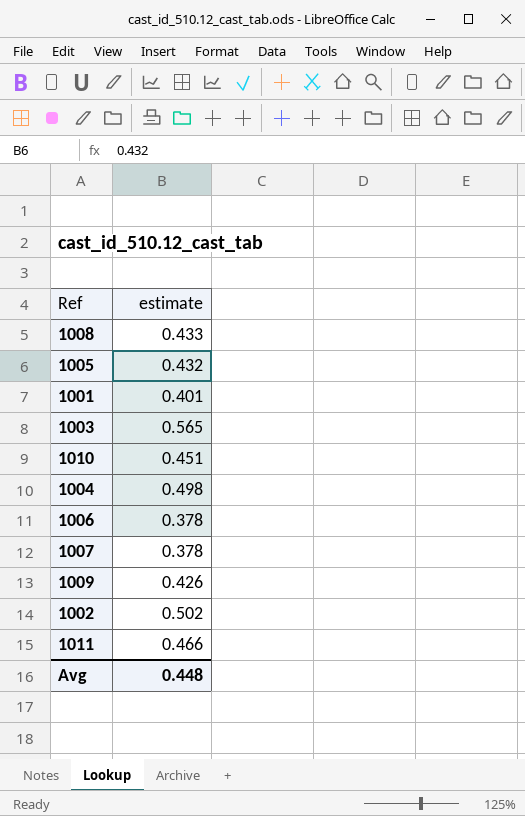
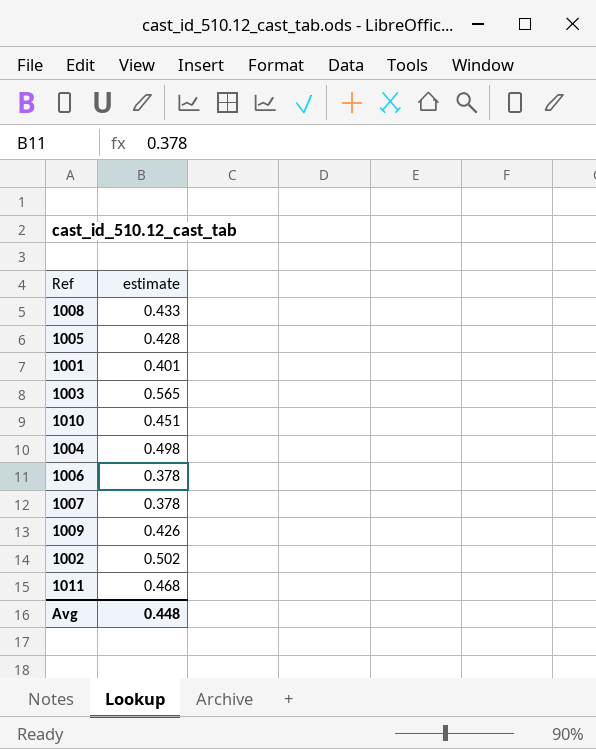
1005 | estimate: 0.432 -> 0.428
1011 | estimate: 0.466 -> 0.468

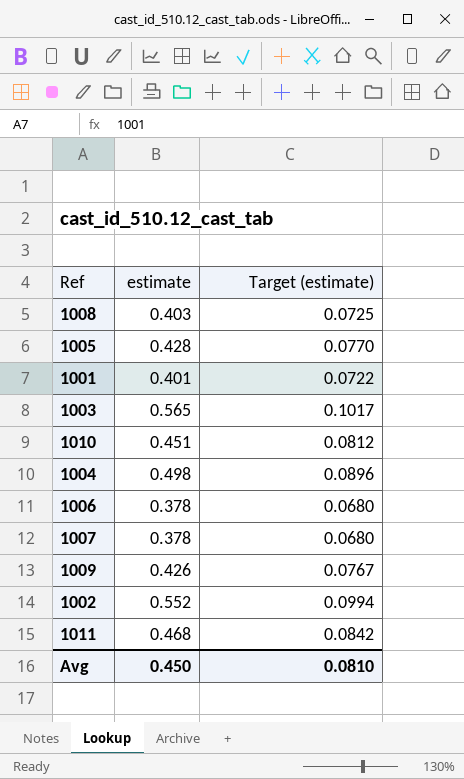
column Target (estimate) | formula: none -> [estimate] * 0.18
1008 | estimate: 0.433 -> 0.403
1002 | estimate: 0.502 -> 0.552
Avg | estimate: 0.448 -> 0.450

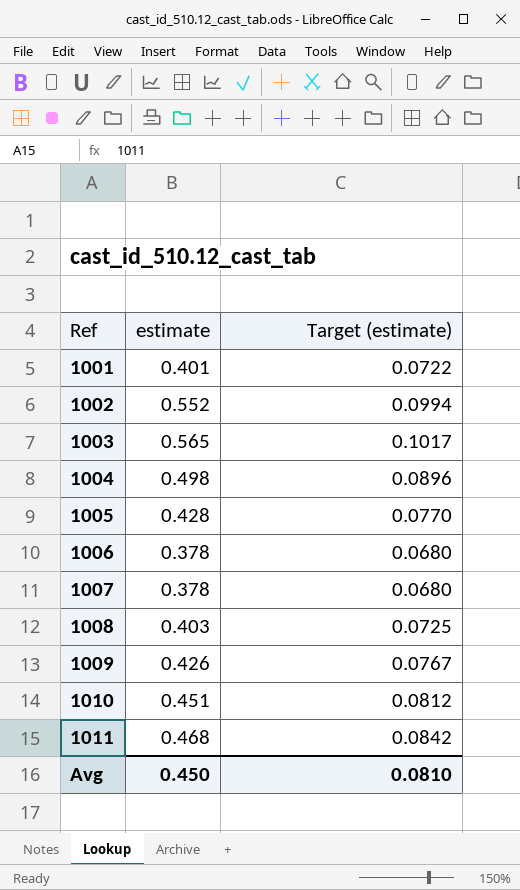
row order: none -> Ref ascending

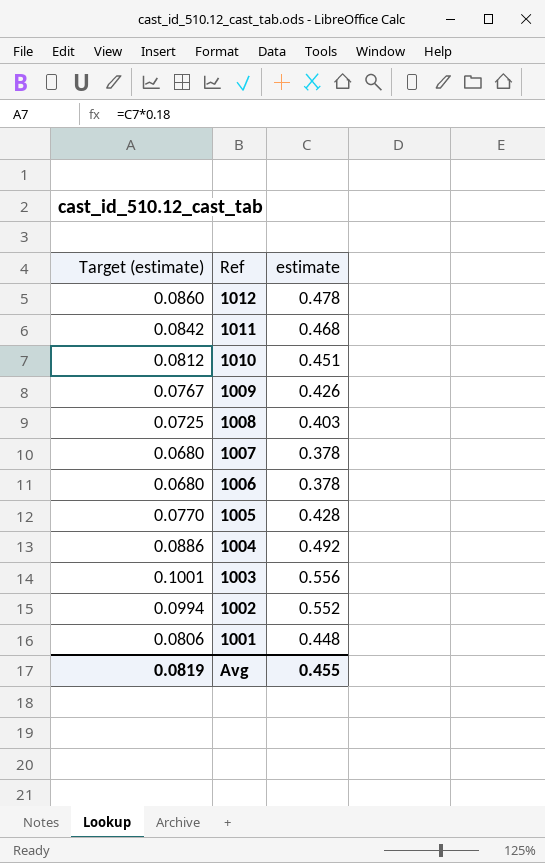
row order: Ref ascending -> Ref descending
column Target (estimate) | position: 3 -> 1
row 1012: none -> 0.0860 | 0.478
1004 | Target (estimate): 0.0896 -> 0.0886
1004 | estimate: 0.498 -> 0.492
1003 | Target (estimate): 0.1017 -> 0.1001
1003 | estimate: 0.565 -> 0.556
1001 | Target (estimate): 0.0722 -> 0.0806
1001 | estimate: 0.401 -> 0.448
Avg | Target (estimate): 0.0810 -> 0.0819
Avg | estimate: 0.450 -> 0.455

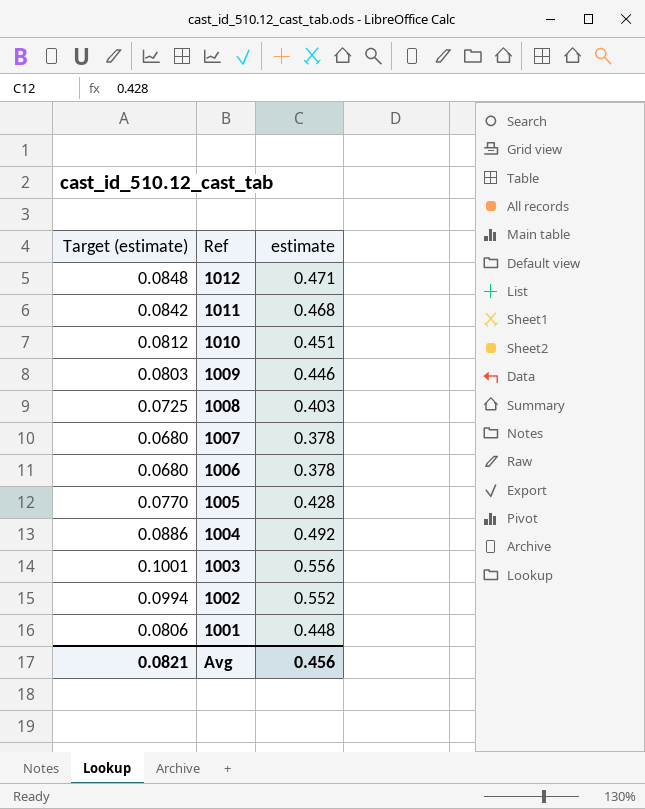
1012 | Target (estimate): 0.0860 -> 0.0848
1012 | estimate: 0.478 -> 0.471
1009 | Target (estimate): 0.0767 -> 0.0803
1009 | estimate: 0.426 -> 0.446
Avg | Target (estimate): 0.0819 -> 0.0821
Avg | estimate: 0.455 -> 0.456

